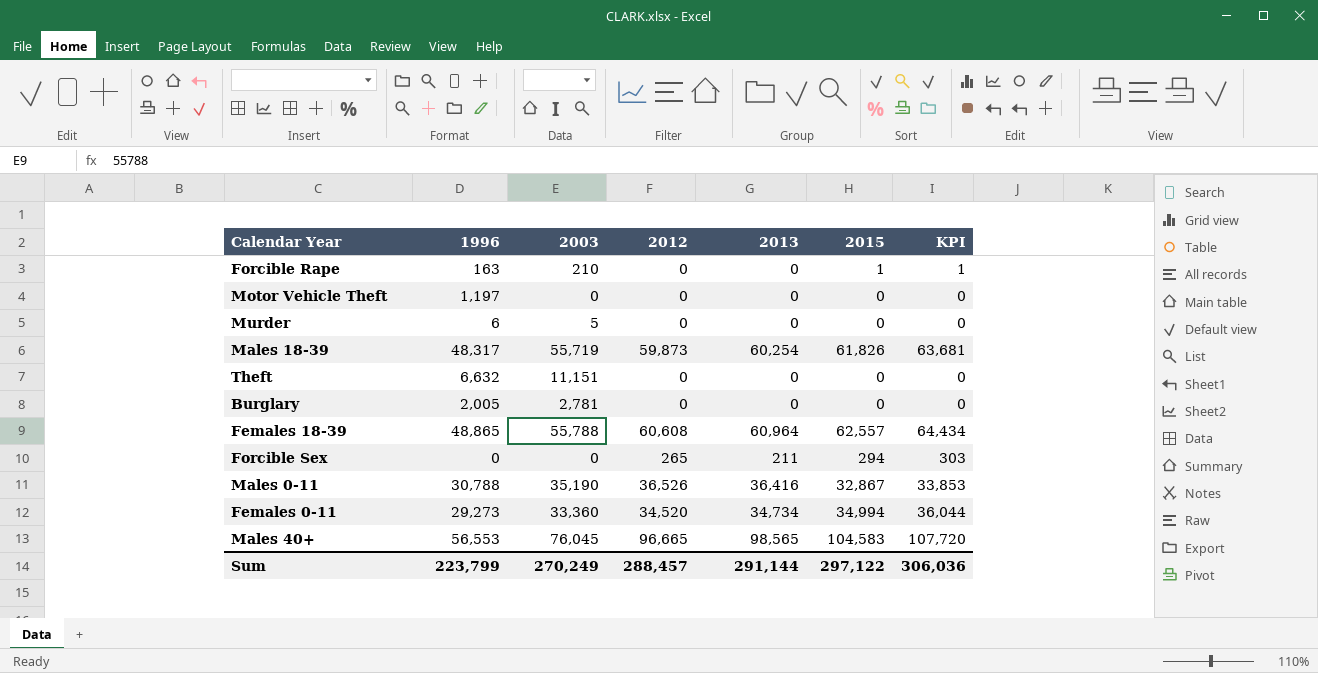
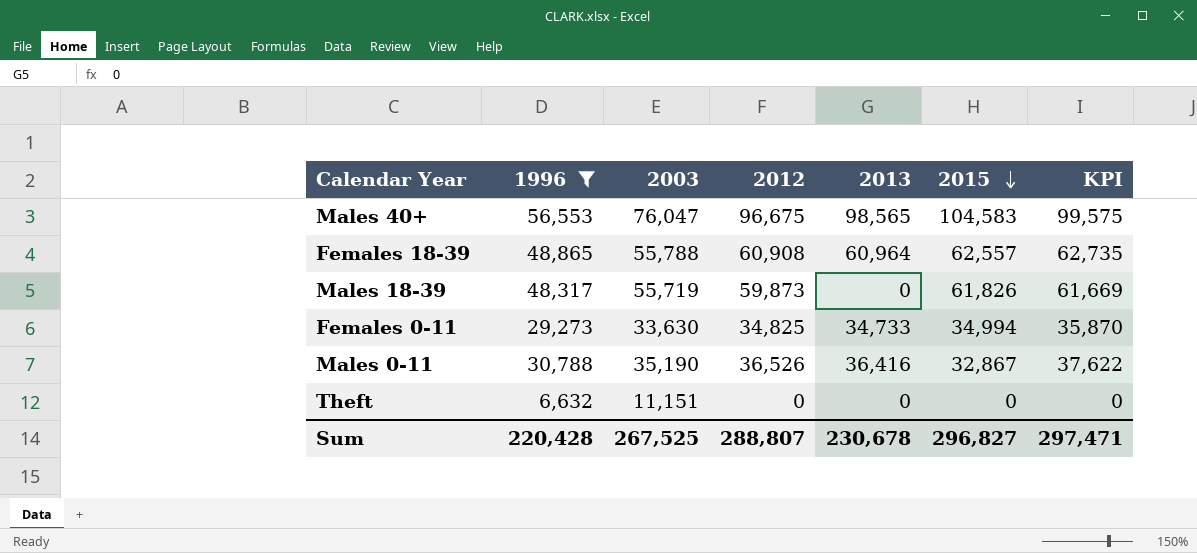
filter: none -> 1996 >= 6,632
row order: none -> 2015 descending
column KPI | formula: [2015] * 1.03 -> [2012] * 1.03
Males 40+ | 2003: 76,045 -> 76,047
Males 40+ | 2012: 96,665 -> 96,675
Females 18-39 | 2012: 60,608 -> 60,908
Males 18-39 | 2013: 60,254 -> 0
Females 0-11 | 2003: 33,360 -> 33,630
Females 0-11 | 2012: 34,520 -> 34,825
Females 0-11 | 2013: 34,734 -> 34,733
Sum | 1996: 223,799 -> 220,428
Sum | 2003: 270,249 -> 267,525
Sum | 2012: 288,457 -> 288,807
Sum | 2013: 291,144 -> 230,678
Sum | 2015: 297,122 -> 296,827
Sum | KPI: 306,036 -> 297,471

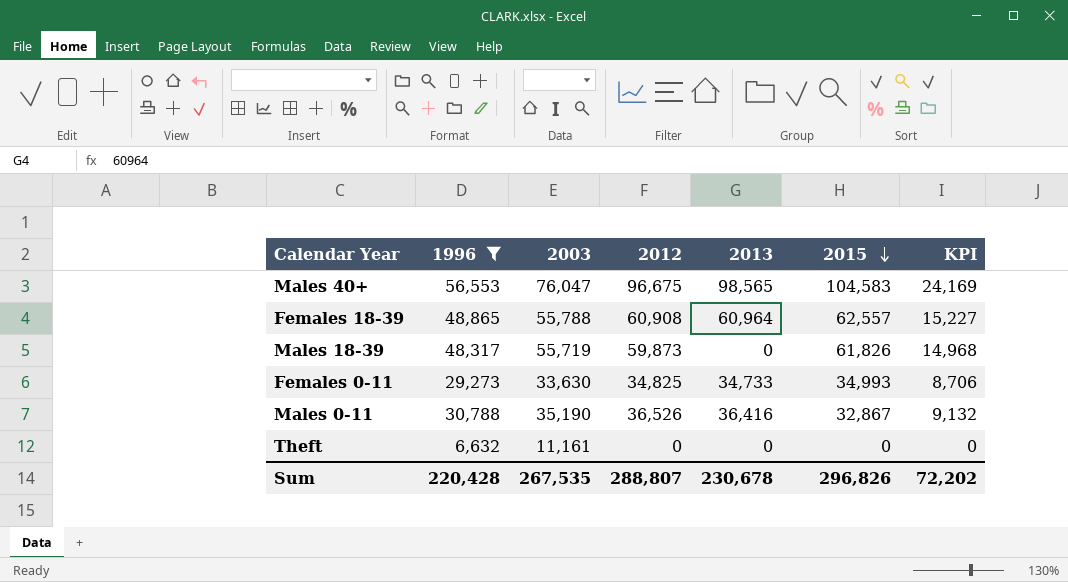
column KPI | formula: [2012] * 1.03 -> [2012] * 0.25
Females 0-11 | 2015: 34,994 -> 34,993
Theft | 2003: 11,151 -> 11,161
Sum | 2003: 267,525 -> 267,535
Sum | 2015: 296,827 -> 296,826
Sum | KPI: 297,471 -> 72,202

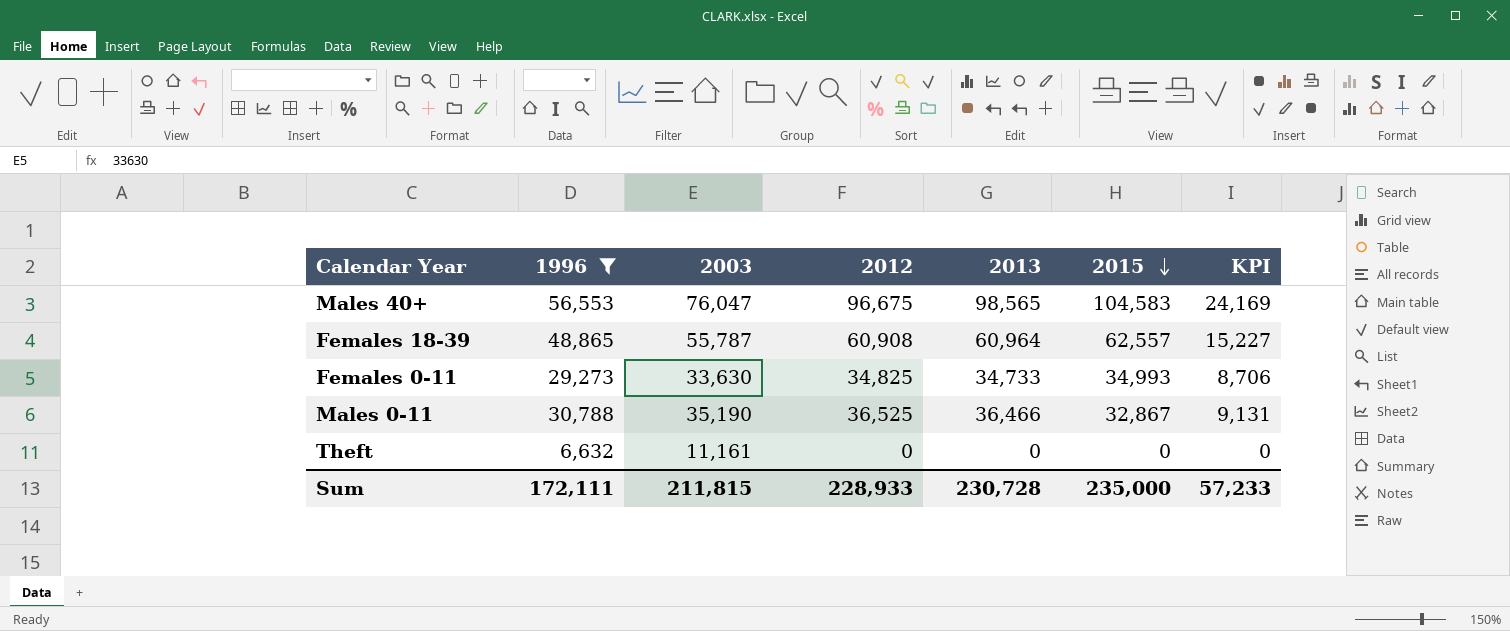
row Males 18-39: 48,317 | 55,719 | 59,873 | 0 | 61,826 | 14,968 -> none
Females 18-39 | 2003: 55,788 -> 55,787
Males 0-11 | 2012: 36,526 -> 36,525
Males 0-11 | 2013: 36,416 -> 36,466
Males 0-11 | KPI: 9,132 -> 9,131
Sum | 1996: 220,428 -> 172,111
Sum | 2003: 267,535 -> 211,815
Sum | 2012: 288,807 -> 228,933
Sum | 2013: 230,678 -> 230,728
Sum | 2015: 296,826 -> 235,000
Sum | KPI: 72,202 -> 57,233

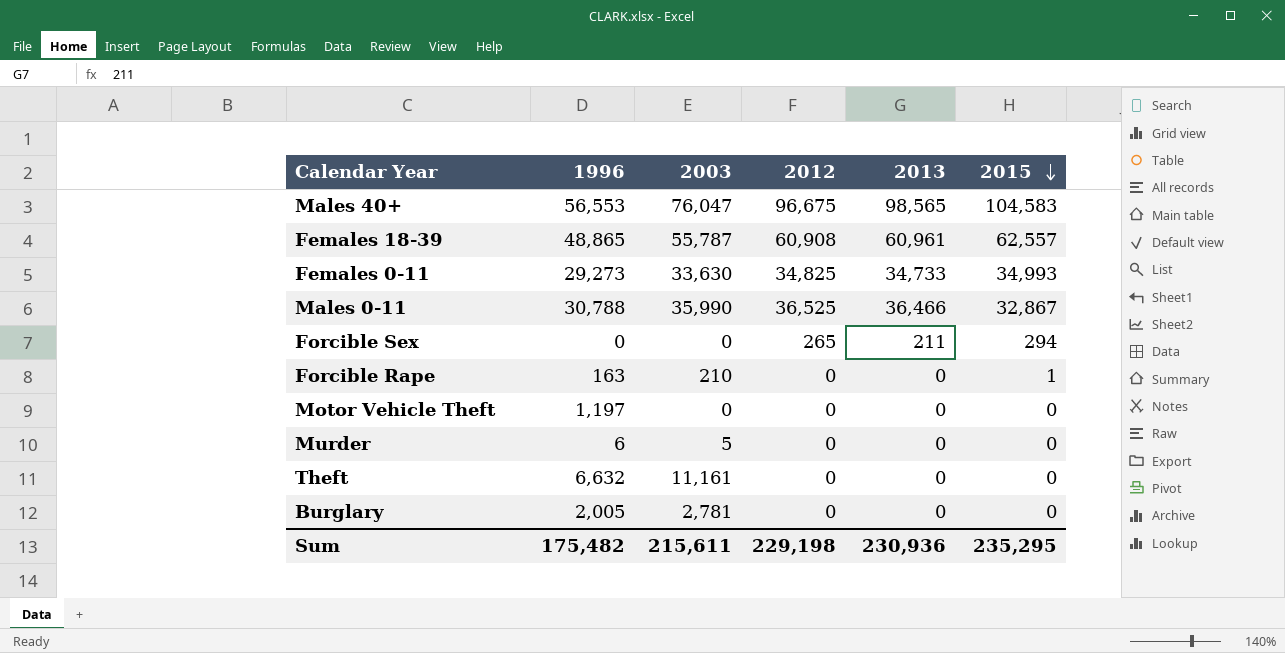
filter: 1996 >= 6,632 -> none
column KPI | formula: [2012] * 0.25 -> none
Females 18-39 | 2013: 60,964 -> 60,961
Males 0-11 | 2003: 35,190 -> 35,990
Sum | 1996: 172,111 -> 175,482
Sum | 2003: 211,815 -> 215,611
Sum | 2012: 228,933 -> 229,198
Sum | 2013: 230,728 -> 230,936
Sum | 2015: 235,000 -> 235,295

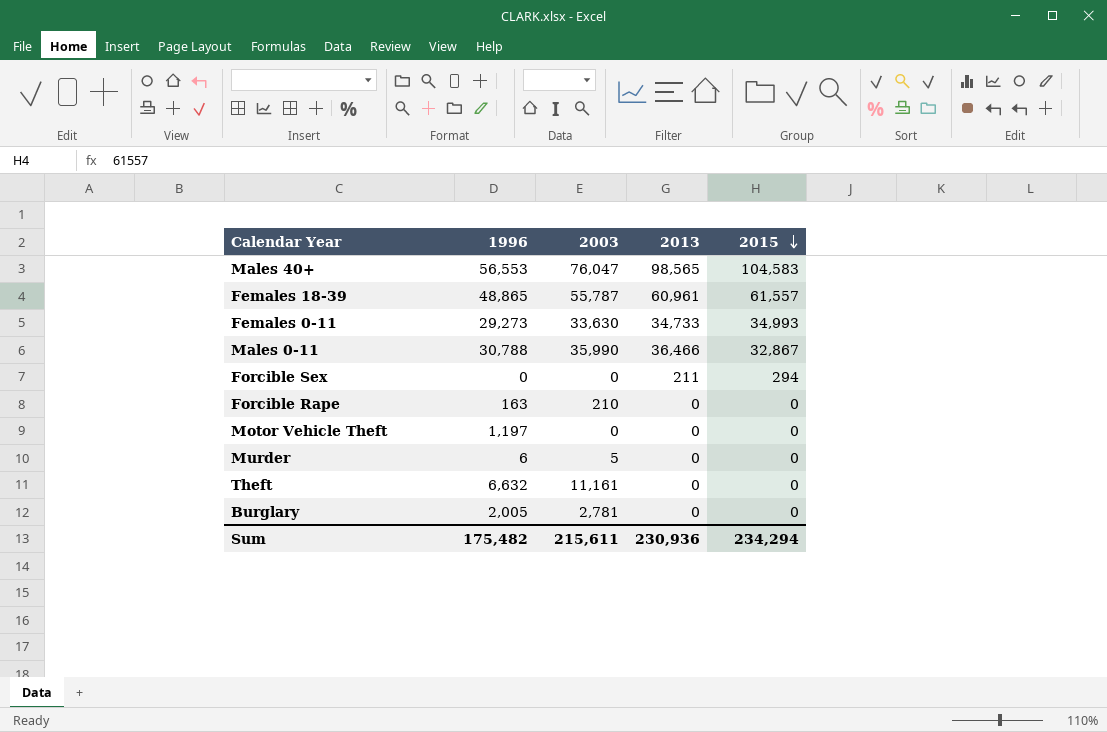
column 2012 | position: 4 -> none
Females 18-39 | 2015: 62,557 -> 61,557
Forcible Rape | 2015: 1 -> 0
Sum | 2015: 235,295 -> 234,294

